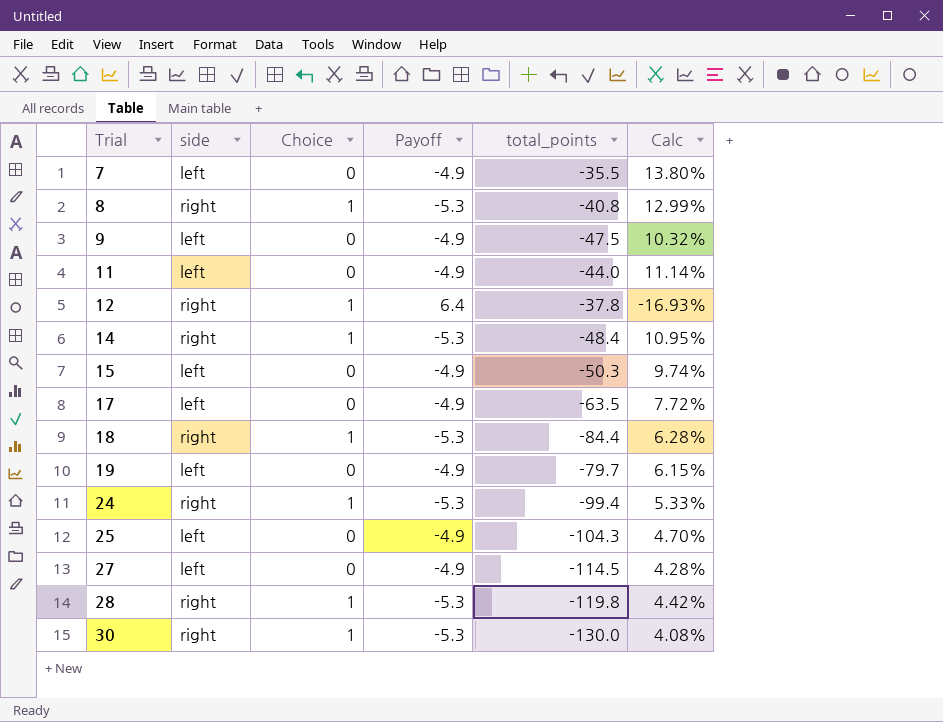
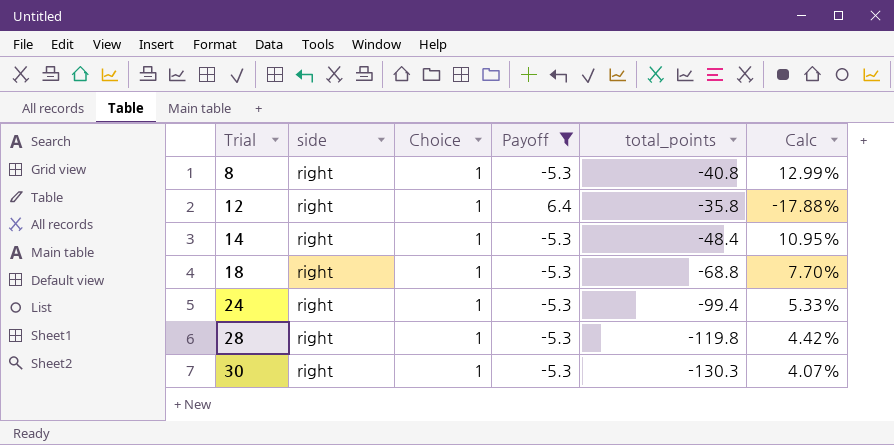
filter: none -> Payoff != -4.9
12 | total_points: -37.8 -> -35.8
12 | Calc: -16.93% -> -17.88%
18 | total_points: -84.4 -> -68.8
18 | Calc: 6.28% -> 7.70%
30 | total_points: -130.0 -> -130.3
30 | Calc: 4.08% -> 4.07%

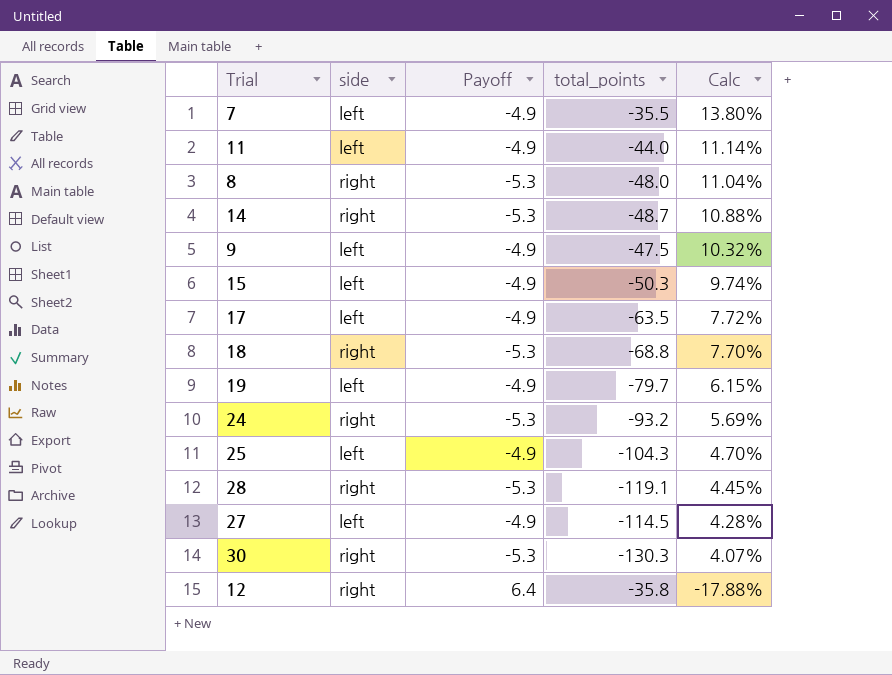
filter: Payoff != -4.9 -> none
row order: Trial ascending -> Calc descending
column Choice | position: 3 -> none
8 | total_points: -40.8 -> -48.0
8 | Calc: 12.99% -> 11.04%
14 | total_points: -48.4 -> -48.7
14 | Calc: 10.95% -> 10.88%
24 | total_points: -99.4 -> -93.2
24 | Calc: 5.33% -> 5.69%
28 | total_points: -119.8 -> -119.1
28 | Calc: 4.42% -> 4.45%

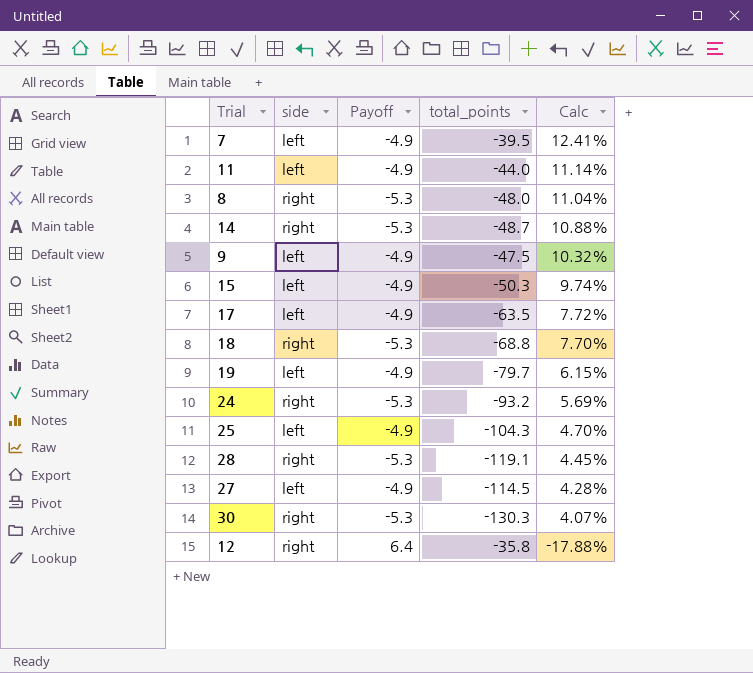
7 | total_points: -35.5 -> -39.5
7 | Calc: 13.80% -> 12.41%

